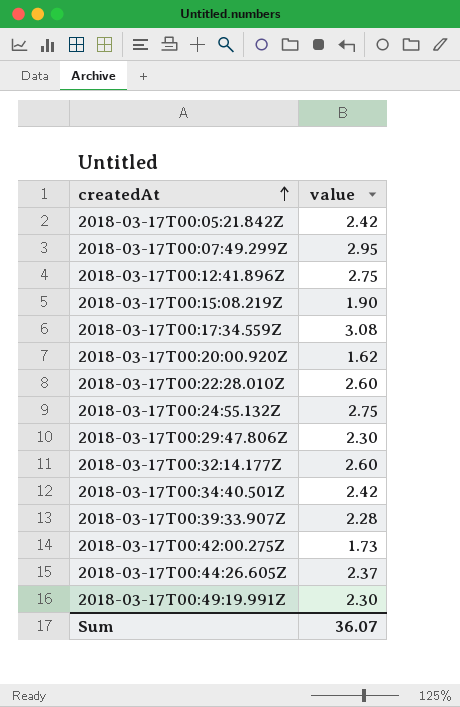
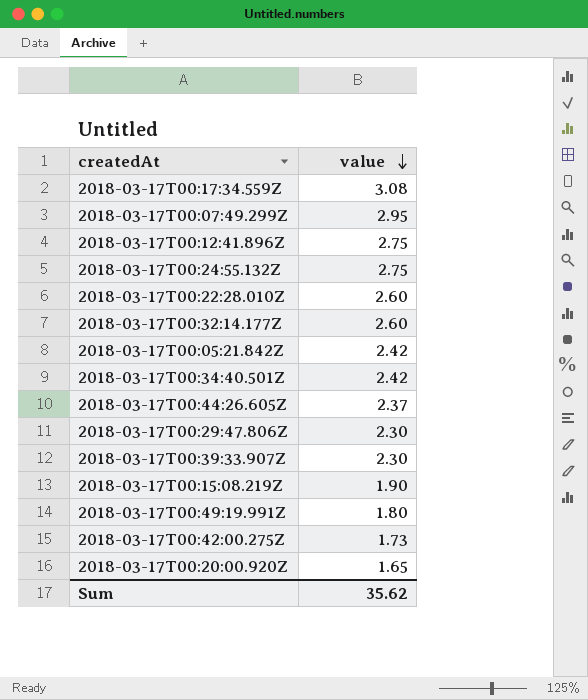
row order: createdAt ascending -> value descending
2018-03-17T00:39:33.907Z | value: 2.28 -> 2.30
2018-03-17T00:49:19.991Z | value: 2.30 -> 1.80
2018-03-17T00:20:00.920Z | value: 1.62 -> 1.65
Sum | value: 36.07 -> 35.62

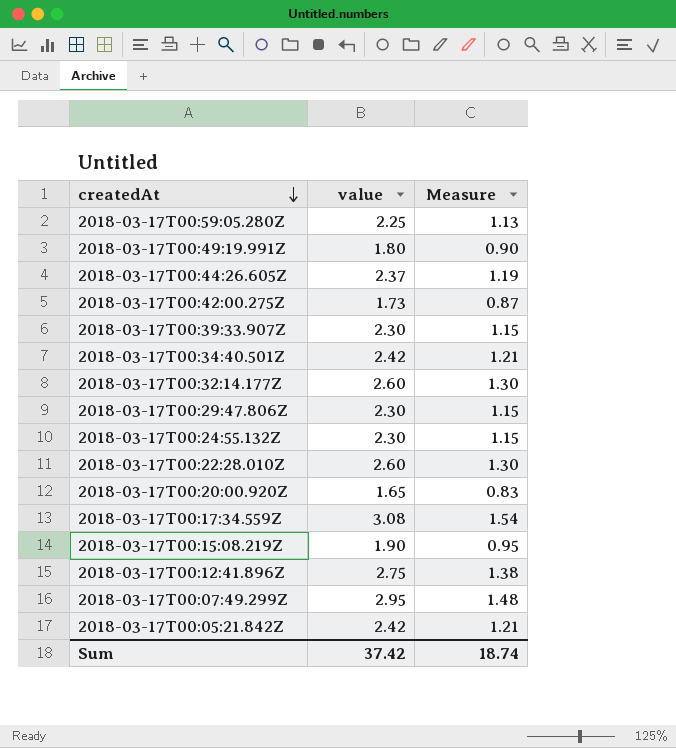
row order: value descending -> createdAt descending
column Measure | formula: none -> [value] * 0.5
row 2018-03-17T00:59:05.280Z: none -> 2.25 | 1.13
2018-03-17T00:24:55.132Z | value: 2.75 -> 2.30
Sum | value: 35.62 -> 37.42

